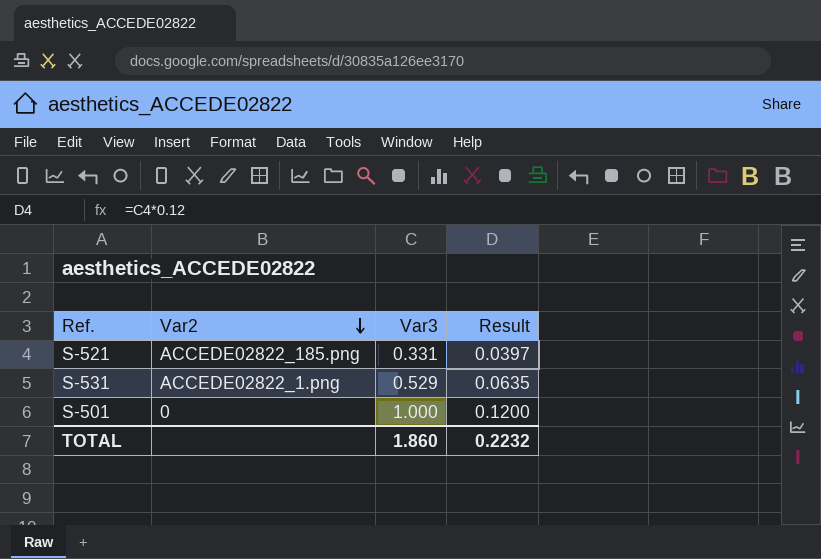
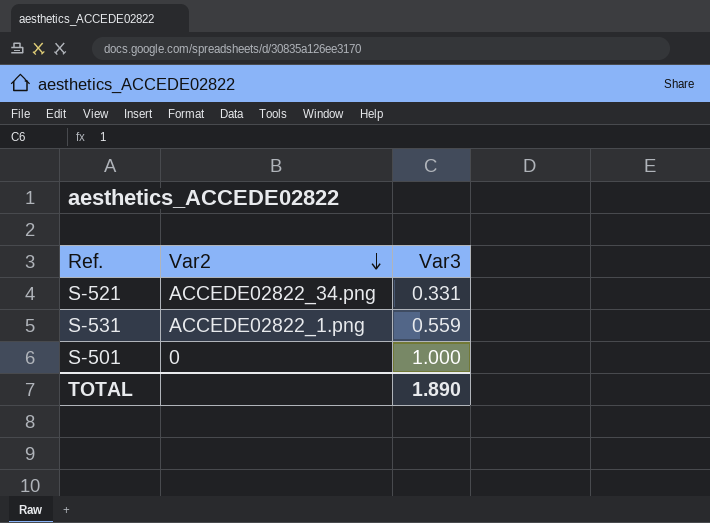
column Result | formula: [Var3] * 0.12 -> none
S-521 | Var2: ACCEDE02822_185.png -> ACCEDE02822_34.png
S-531 | Var3: 0.529 -> 0.559
TOTAL | Var3: 1.860 -> 1.890

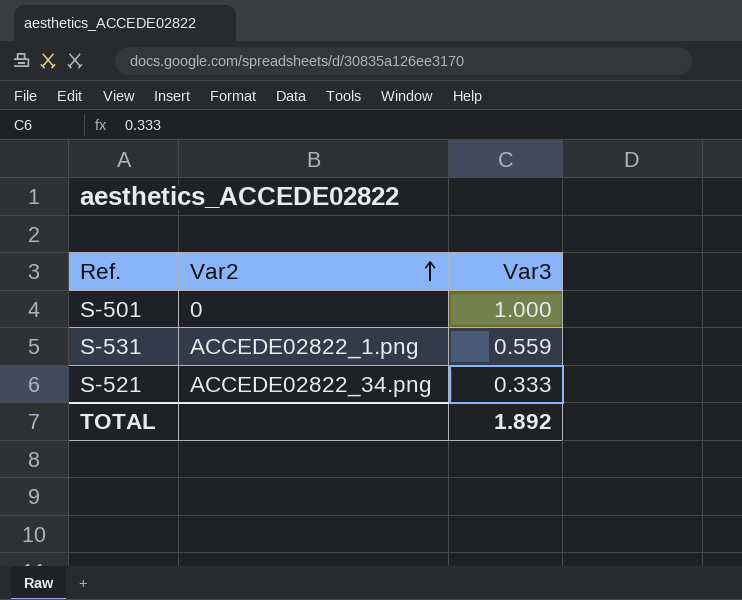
row order: Var2 descending -> Var2 ascending
S-521 | Var3: 0.331 -> 0.333
TOTAL | Var3: 1.890 -> 1.892

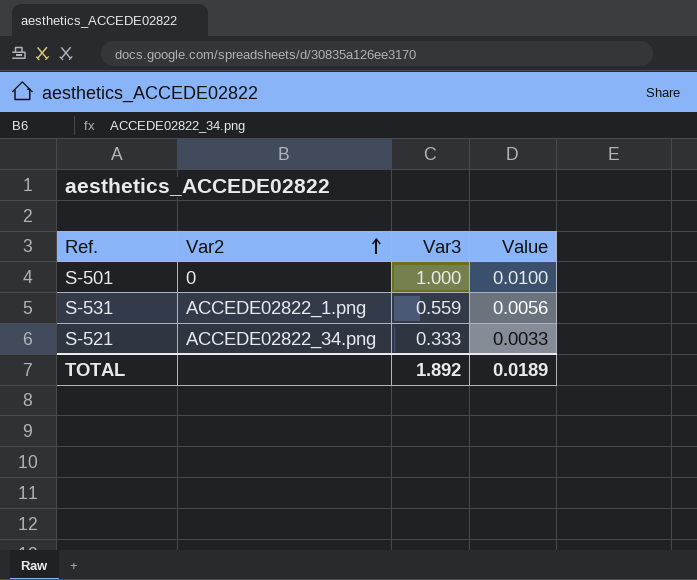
column Value | formula: none -> [Var3] * 0.01

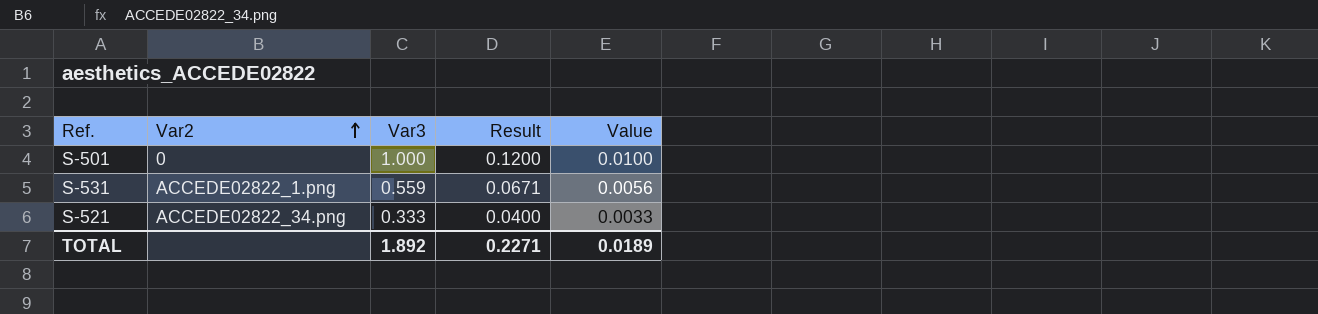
column Result | formula: none -> [Var3] * 0.12

